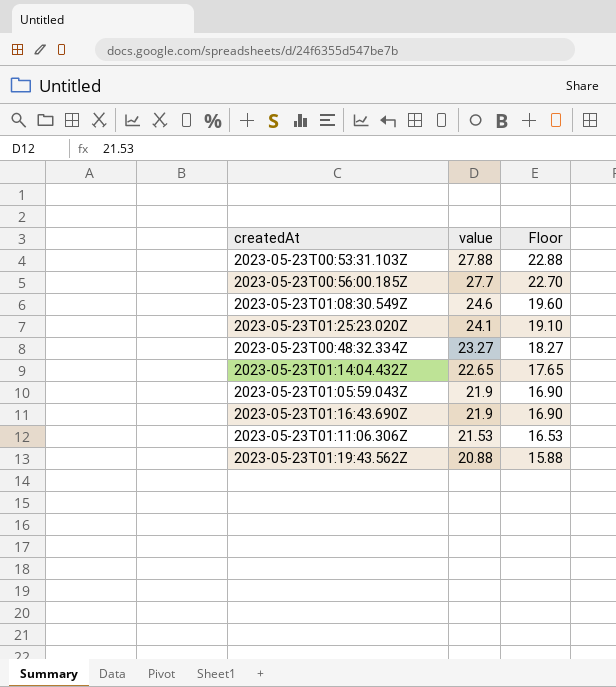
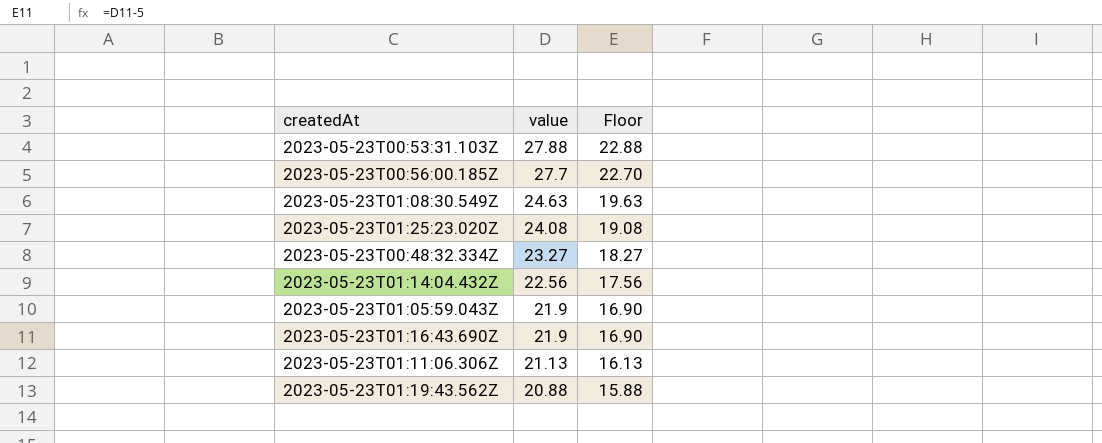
2023-05-23T01:08:30.549Z | value: 24.6 -> 24.63
2023-05-23T01:08:30.549Z | Floor: 19.60 -> 19.63
2023-05-23T01:25:23.020Z | value: 24.1 -> 24.08
2023-05-23T01:25:23.020Z | Floor: 19.10 -> 19.08
2023-05-23T01:14:04.432Z | value: 22.65 -> 22.56
2023-05-23T01:14:04.432Z | Floor: 17.65 -> 17.56
2023-05-23T01:11:06.306Z | value: 21.53 -> 21.13
2023-05-23T01:11:06.306Z | Floor: 16.53 -> 16.13

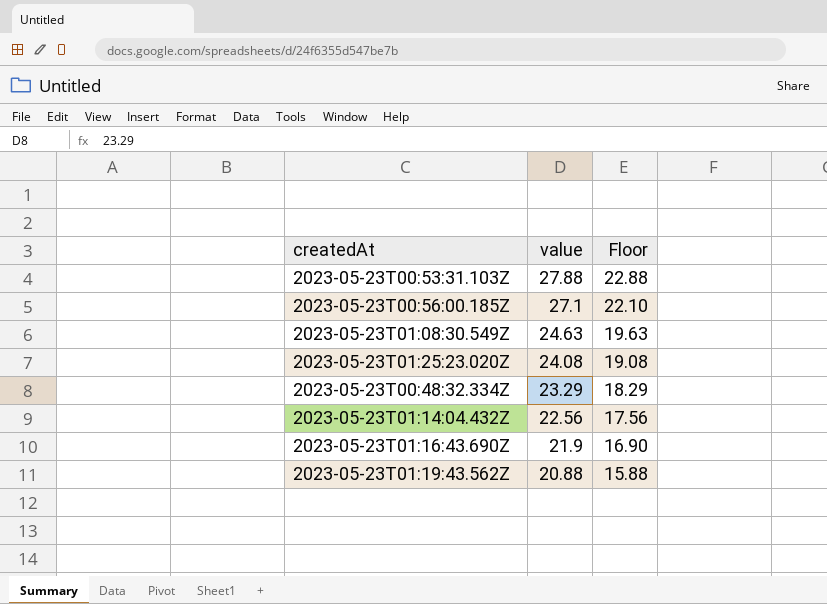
row 2023-05-23T01:05:59.043Z: 21.9 | 16.90 -> none
row 2023-05-23T01:11:06.306Z: 21.13 | 16.13 -> none
2023-05-23T00:56:00.185Z | value: 27.7 -> 27.1
2023-05-23T00:56:00.185Z | Floor: 22.70 -> 22.10
2023-05-23T00:48:32.334Z | value: 23.27 -> 23.29
2023-05-23T00:48:32.334Z | Floor: 18.27 -> 18.29

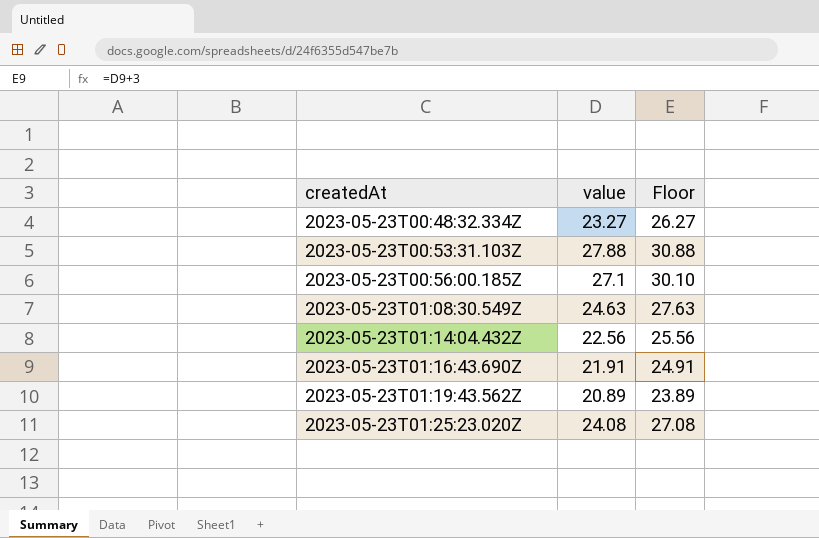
row order: value descending -> createdAt ascending
column Floor | formula: [value] - 5 -> [value] + 3
2023-05-23T00:48:32.334Z | value: 23.29 -> 23.27
2023-05-23T01:16:43.690Z | value: 21.9 -> 21.91
2023-05-23T01:19:43.562Z | value: 20.88 -> 20.89

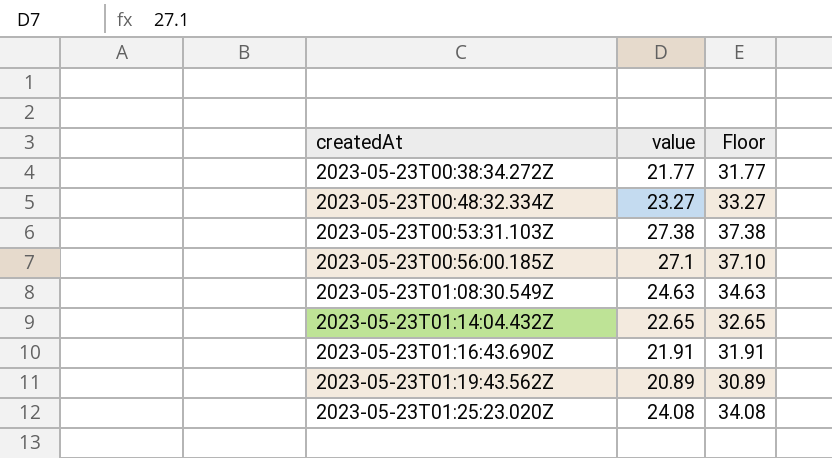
column Floor | formula: [value] + 3 -> [value] + 10
row 2023-05-23T00:38:34.272Z: none -> 21.77 | 31.77
2023-05-23T00:53:31.103Z | value: 27.88 -> 27.38
2023-05-23T01:14:04.432Z | value: 22.56 -> 22.65

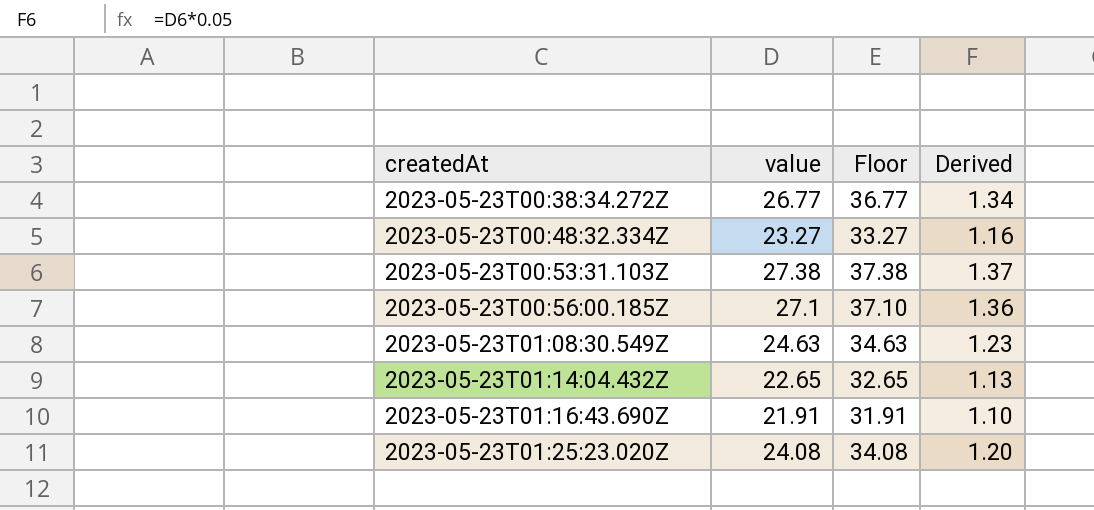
column Derived | formula: none -> [value] * 0.05
row 2023-05-23T01:19:43.562Z: 20.89 | 30.89 -> none
2023-05-23T00:38:34.272Z | value: 21.77 -> 26.77
2023-05-23T00:38:34.272Z | Floor: 31.77 -> 36.77

